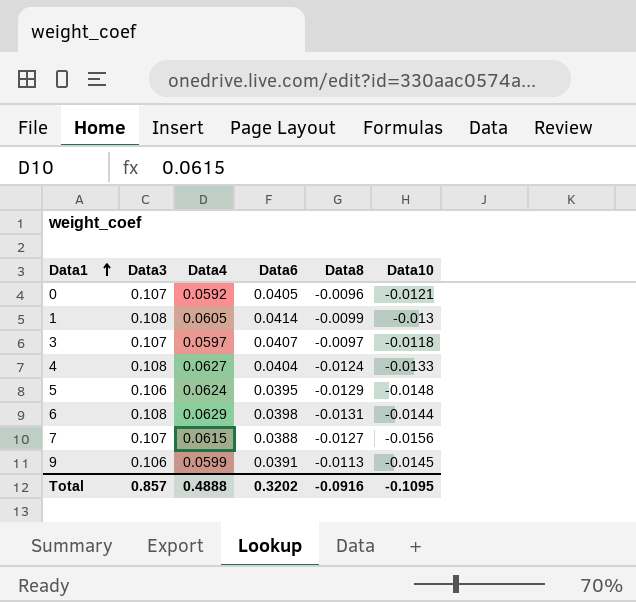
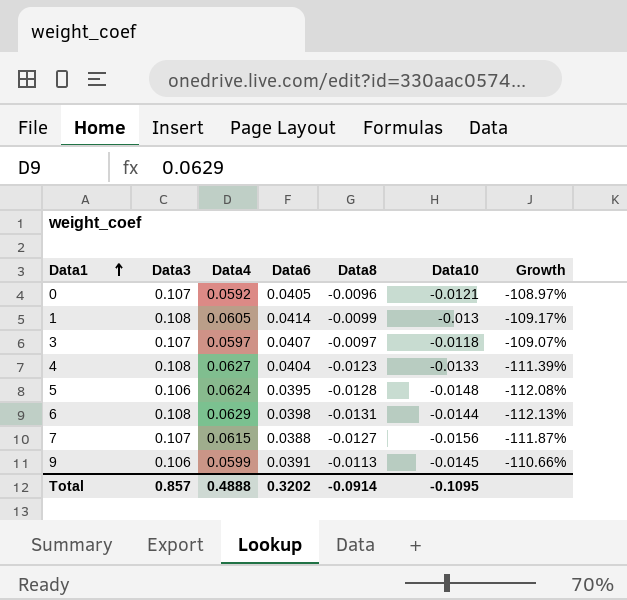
column Growth | formula: none -> ([Data8] - [Data3]) / [Data3]
4 | Data8: -0.0124 -> -0.0123
5 | Data8: -0.0129 -> -0.0128
Total | Data8: -0.0916 -> -0.0914

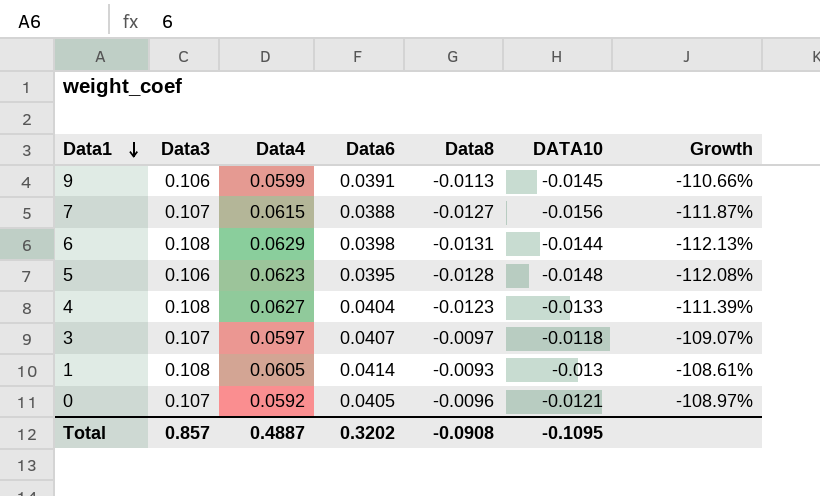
row order: Data1 ascending -> Data1 descending
column name: Data10 -> DATA10
5 | Data4: 0.0624 -> 0.0623
1 | Data8: -0.0099 -> -0.0093
1 | Growth: -109.17% -> -108.61%
Total | Data4: 0.4888 -> 0.4887
Total | Data8: -0.0914 -> -0.0908

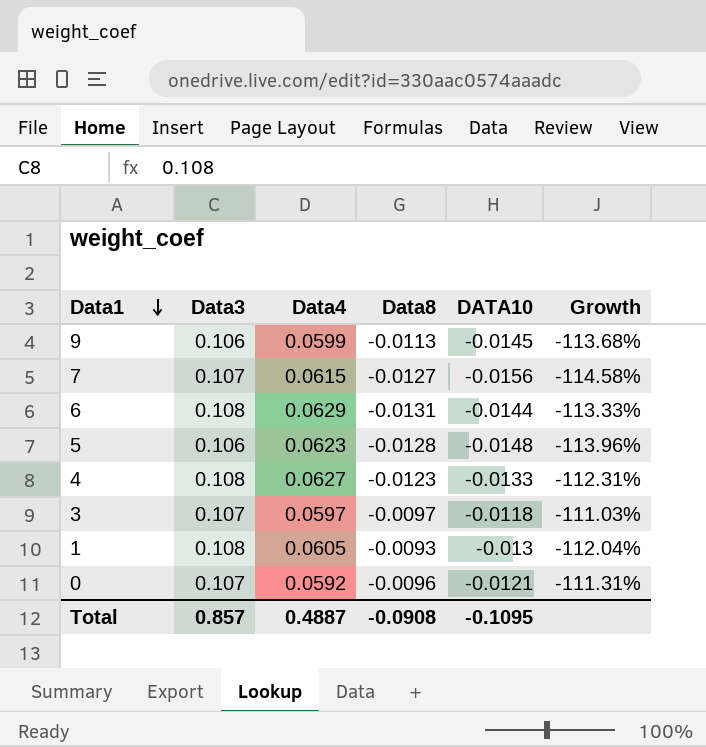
column Data6 | position: 4 -> none
column Growth | formula: ([Data8] - [Data3]) / [Data3] -> ([DATA10] - [Data3]) / [Data3]

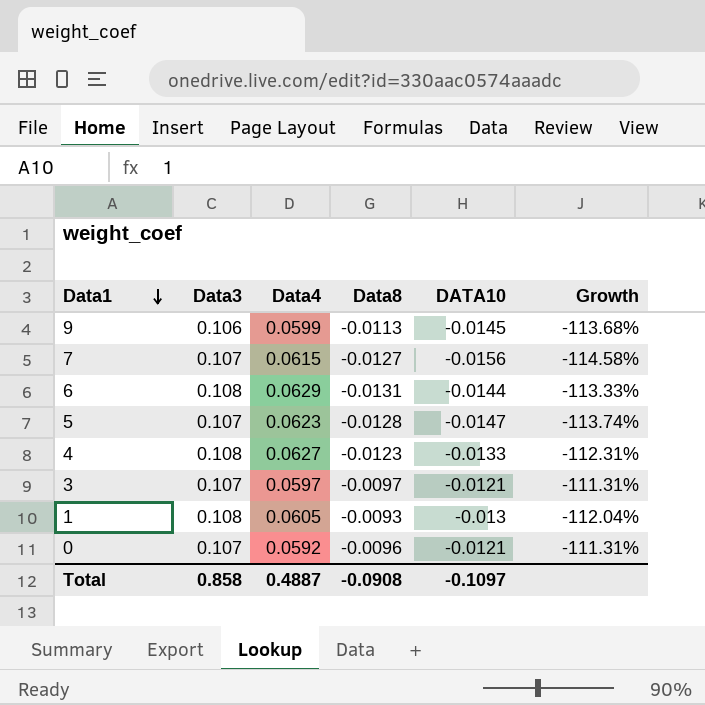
5 | Data3: 0.106 -> 0.107
5 | DATA10: -0.0148 -> -0.0147
5 | Growth: -113.96% -> -113.74%
3 | DATA10: -0.0118 -> -0.0121
3 | Growth: -111.03% -> -111.31%
Total | Data3: 0.857 -> 0.858
Total | DATA10: -0.1095 -> -0.1097

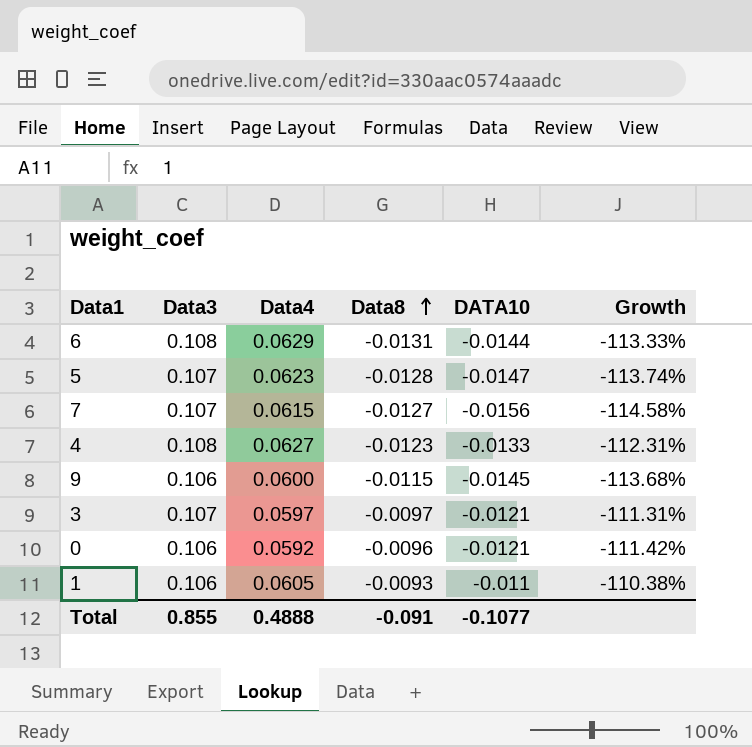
row order: Data1 descending -> Data8 ascending
9 | Data4: 0.0599 -> 0.0600
9 | Data8: -0.0113 -> -0.0115
0 | Data3: 0.107 -> 0.106
0 | Growth: -111.31% -> -111.42%
1 | Data3: 0.108 -> 0.106
1 | DATA10: -0.013 -> -0.011
1 | Growth: -112.04% -> -110.38%
Total | Data3: 0.858 -> 0.855
Total | Data4: 0.4887 -> 0.4888
Total | Data8: -0.0908 -> -0.091
Total | DATA10: -0.1097 -> -0.1077

